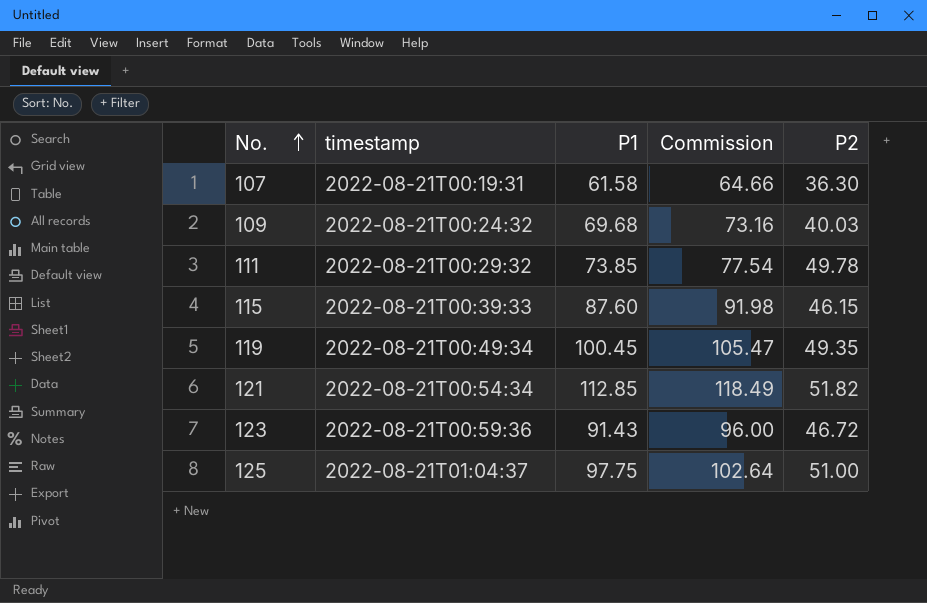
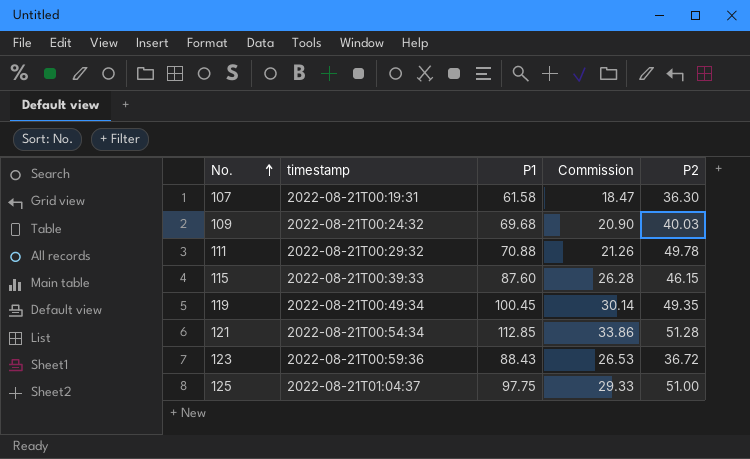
column Commission | formula: [P1] * 1.05 -> [P1] * 0.3
111 | P1: 73.85 -> 70.88
121 | P2: 51.82 -> 51.28
123 | P1: 91.43 -> 88.43
123 | P2: 46.72 -> 36.72

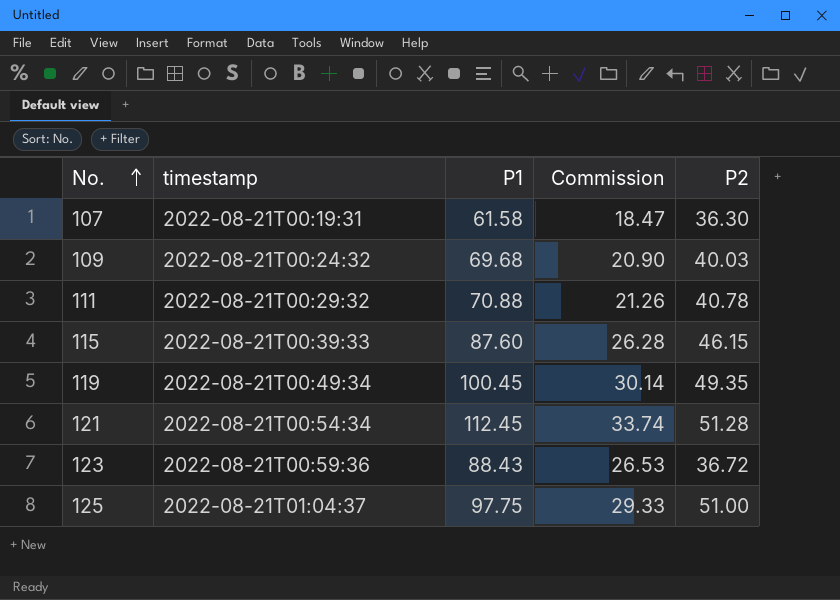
111 | P2: 49.78 -> 40.78
121 | P1: 112.85 -> 112.45
121 | Commission: 33.86 -> 33.74

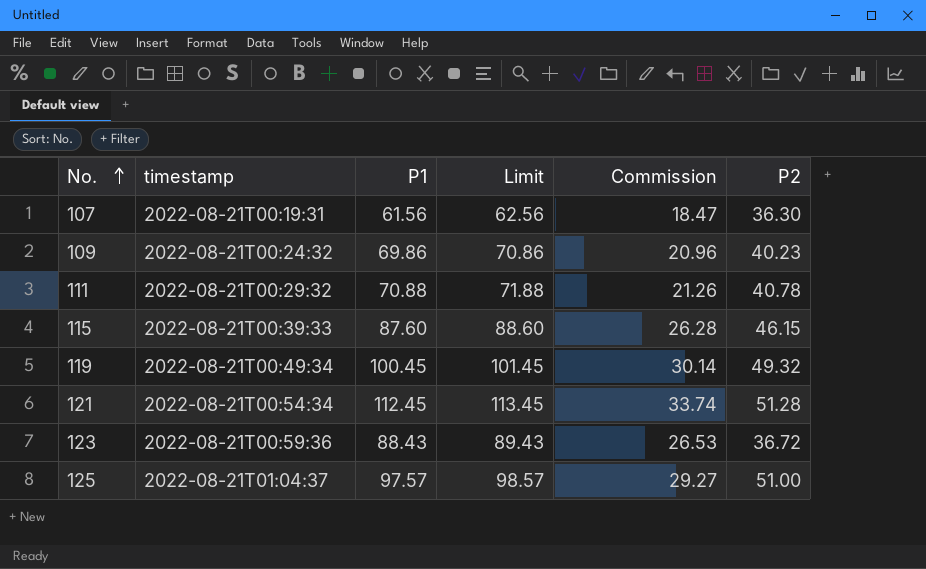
column Limit | formula: none -> [P1] + 1
107 | P1: 61.58 -> 61.56
109 | P1: 69.68 -> 69.86
109 | Commission: 20.90 -> 20.96
109 | P2: 40.03 -> 40.23
119 | P2: 49.35 -> 49.32
125 | P1: 97.75 -> 97.57
125 | Commission: 29.33 -> 29.27

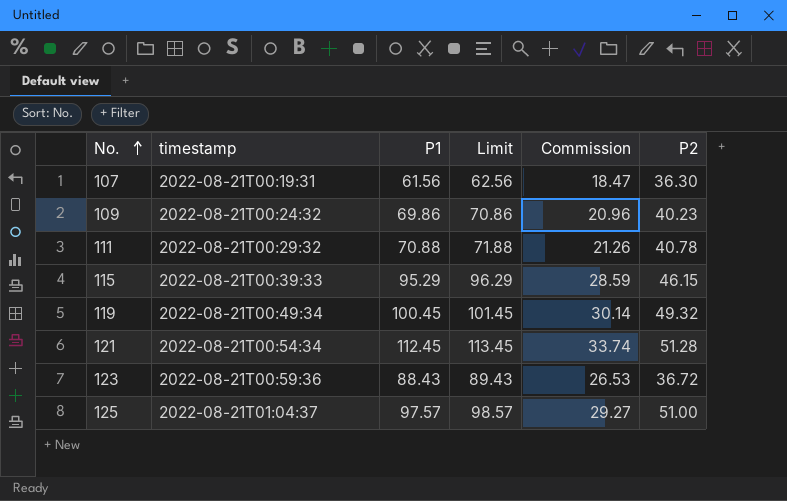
115 | P1: 87.60 -> 95.29
115 | Limit: 88.60 -> 96.29
115 | Commission: 26.28 -> 28.59

